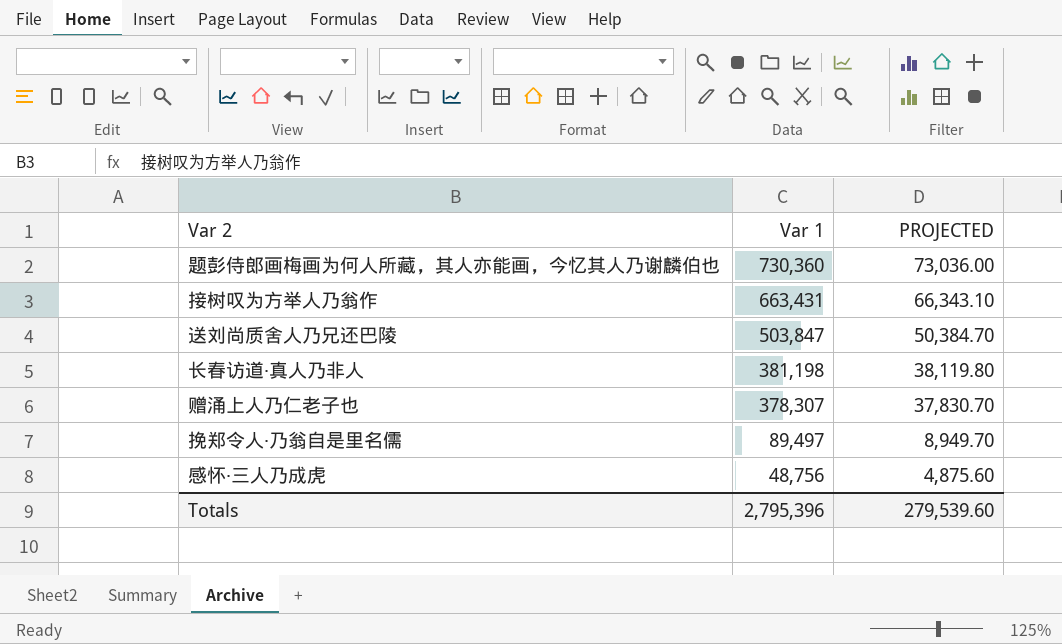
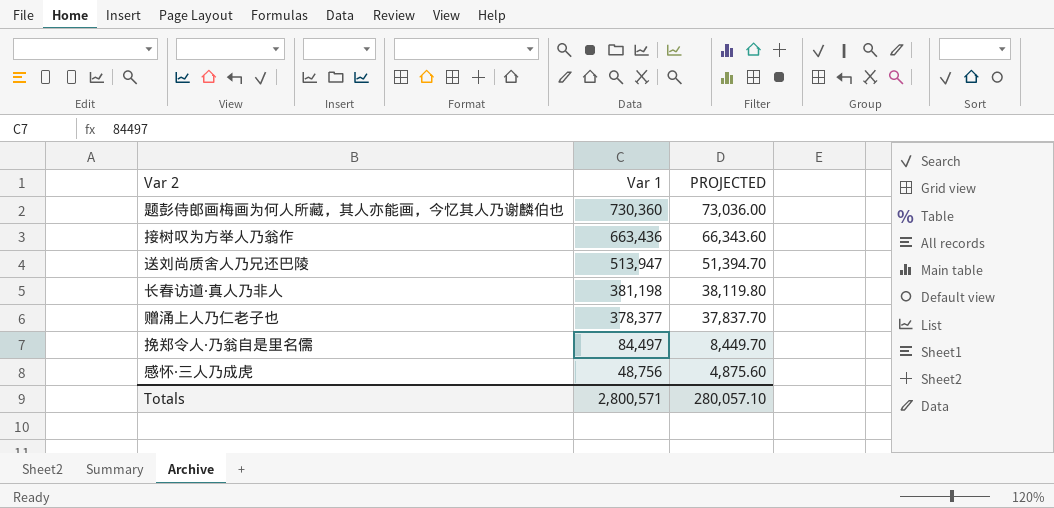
接树叹为方举人乃翁作 | Var 1: 663,431 -> 663,436
接树叹为方举人乃翁作 | PROJECTED: 66,343.10 -> 66,343.60
送刘尚质舍人乃兄还巴陵 | Var 1: 503,847 -> 513,947
送刘尚质舍人乃兄还巴陵 | PROJECTED: 50,384.70 -> 51,394.70
赠涌上人乃仁老子也 | Var 1: 378,307 -> 378,377
赠涌上人乃仁老子也 | PROJECTED: 37,830.70 -> 37,837.70
挽郑令人·乃翁自是里名儒 | Var 1: 89,497 -> 84,497
挽郑令人·乃翁自是里名儒 | PROJECTED: 8,949.70 -> 8,449.70
Totals | Var 1: 2,795,396 -> 2,800,571
Totals | PROJECTED: 279,539.60 -> 280,057.10

